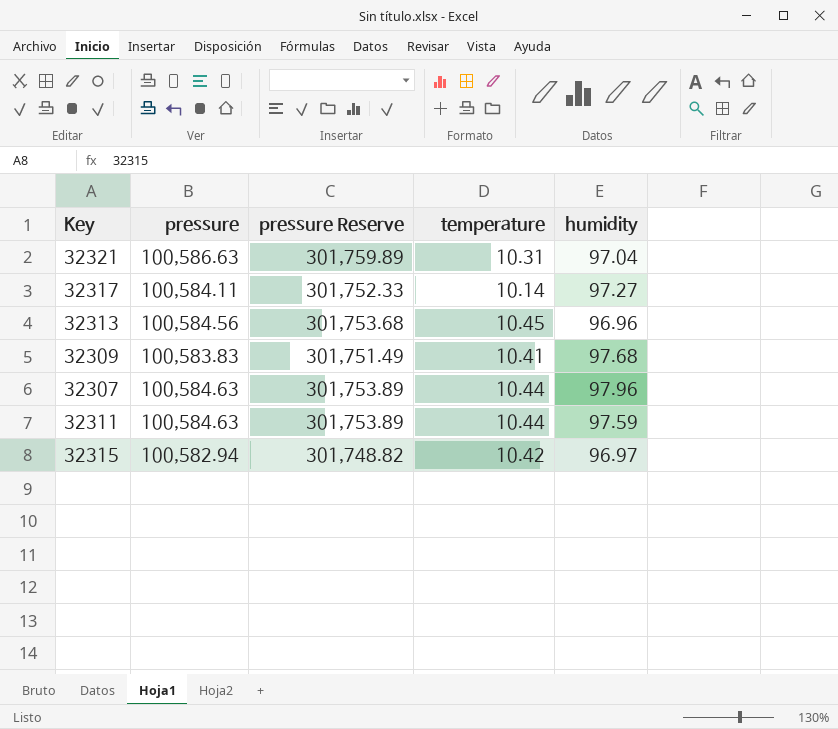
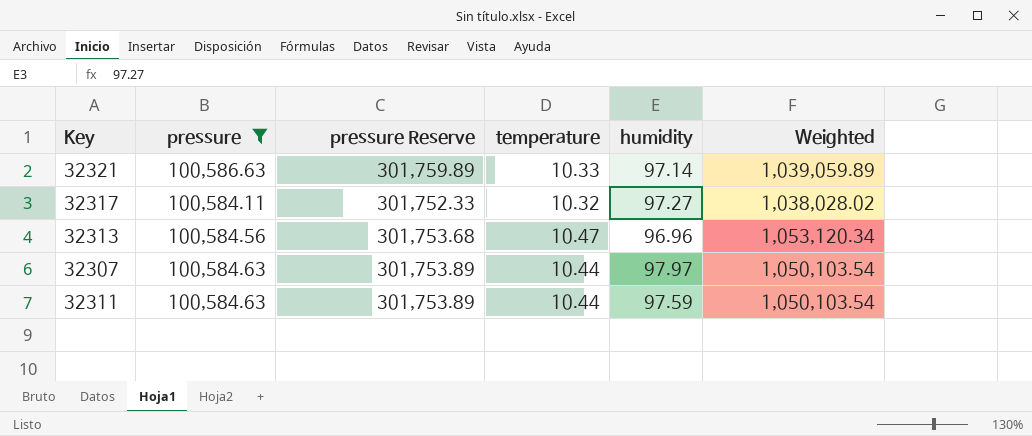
filter: none -> pressure >= 100,584.11
column Weighted | formula: none -> [pressure] * [temperature]
32321 | temperature: 10.31 -> 10.33
32321 | humidity: 97.04 -> 97.14
32317 | temperature: 10.14 -> 10.32
32313 | temperature: 10.45 -> 10.47
32307 | humidity: 97.96 -> 97.97

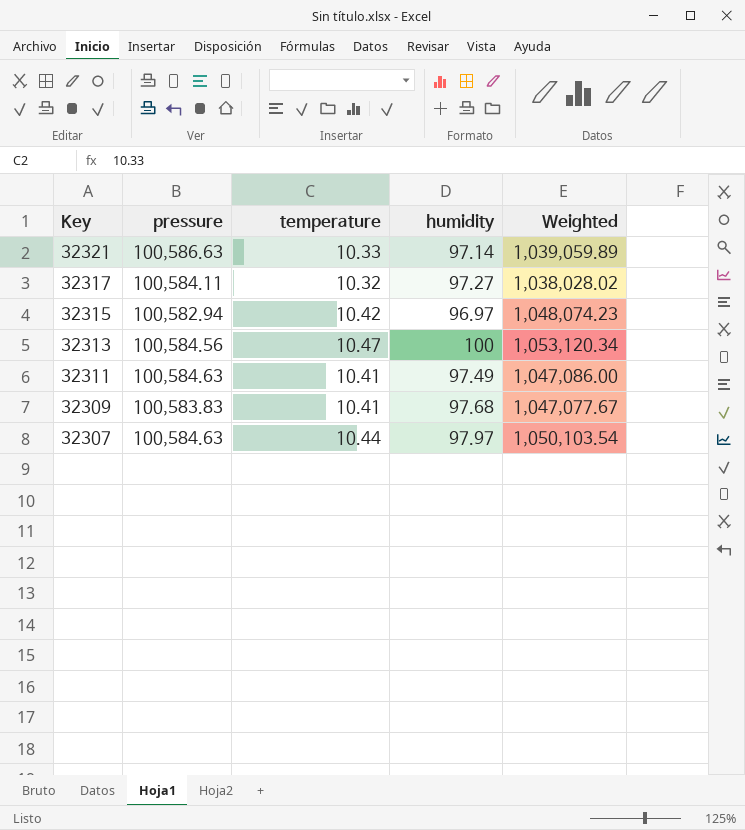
filter: pressure >= 100,584.11 -> none
row order: none -> Key descending
column pressure Reserve | formula: [pressure] * 3 -> none
32313 | humidity: 96.96 -> 100
32311 | temperature: 10.44 -> 10.41
32311 | humidity: 97.59 -> 97.49
32311 | Weighted: 1,050,103.54 -> 1,047,086.00

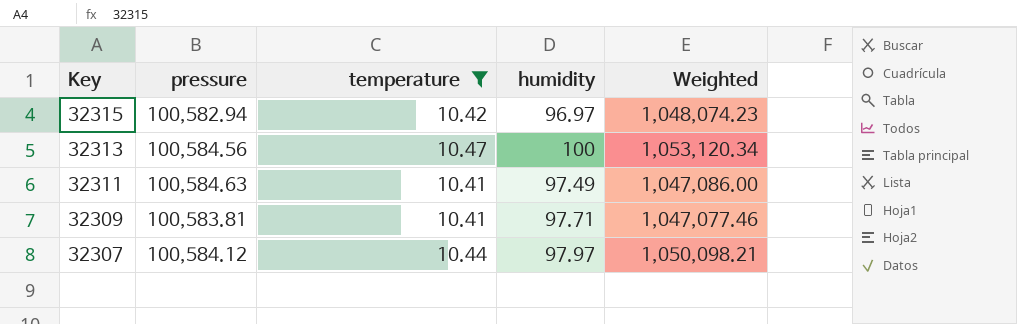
filter: none -> temperature >= 10.41
32309 | pressure: 100,583.83 -> 100,583.81
32309 | humidity: 97.68 -> 97.71
32309 | Weighted: 1,047,077.67 -> 1,047,077.46
32307 | pressure: 100,584.63 -> 100,584.12
32307 | Weighted: 1,050,103.54 -> 1,050,098.21

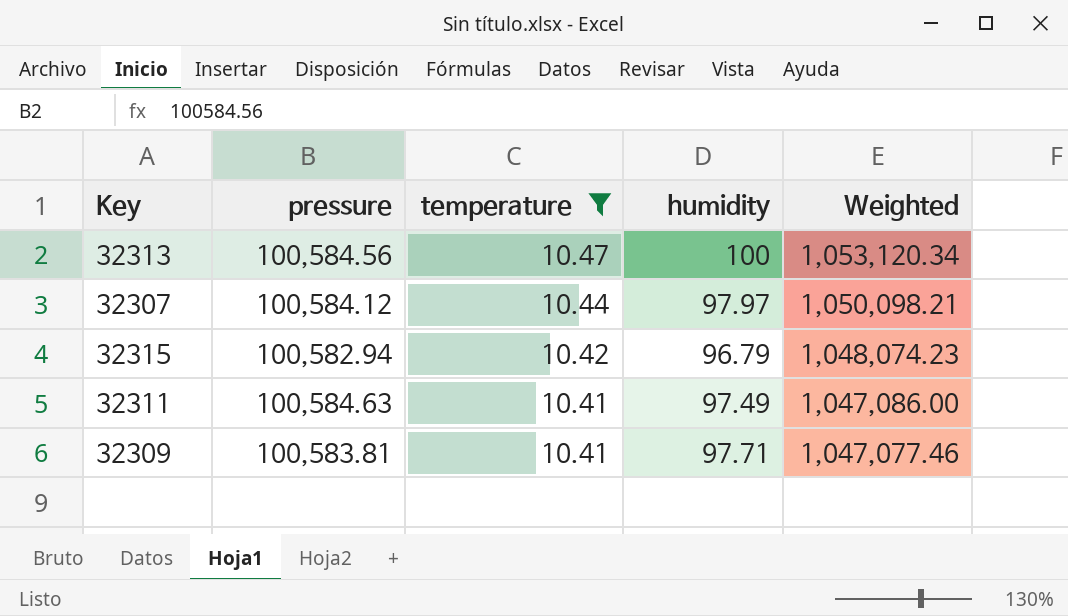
row order: Key descending -> temperature descending
32315 | humidity: 96.97 -> 96.79

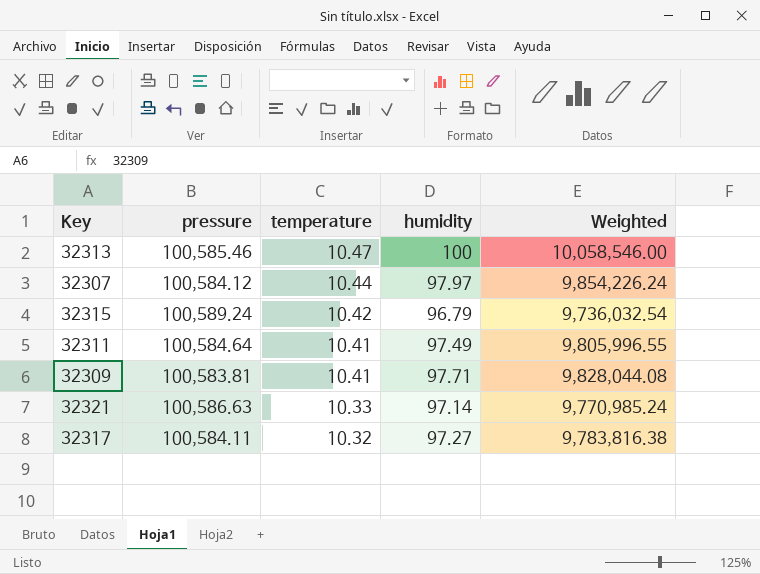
filter: temperature >= 10.41 -> none
column Weighted | formula: [pressure] * [temperature] -> [pressure] * [humidity]
32313 | pressure: 100,584.56 -> 100,585.46
32315 | pressure: 100,582.94 -> 100,589.24
32311 | pressure: 100,584.63 -> 100,584.64

